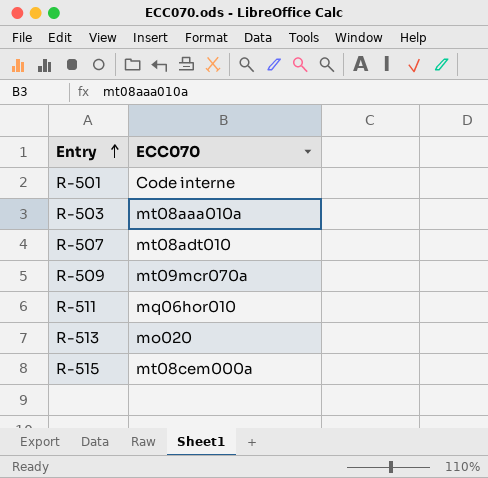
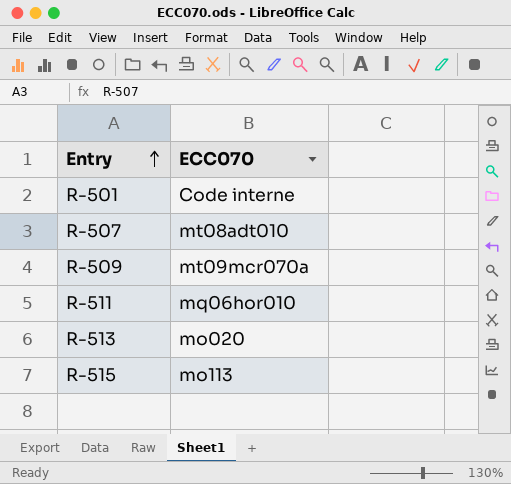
row R-503: mt08aaa010a -> none
R-515 | ECC070: mt08cem000a -> mo113

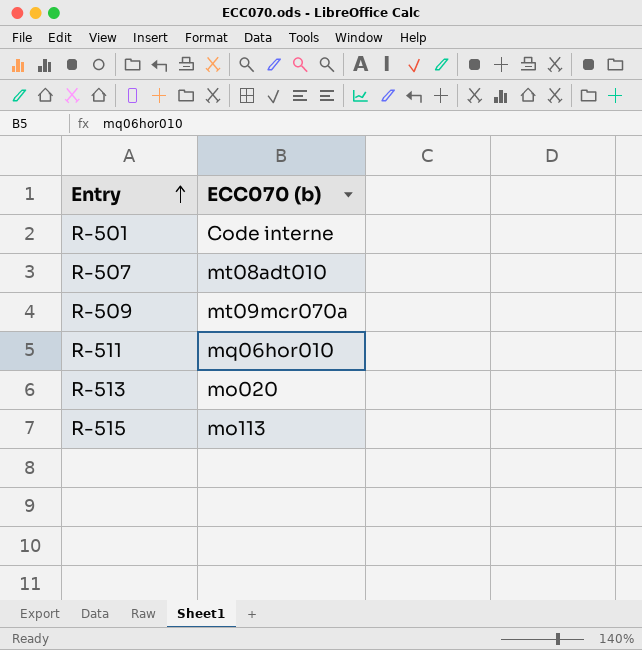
column name: ECC070 -> ECC070 (b)

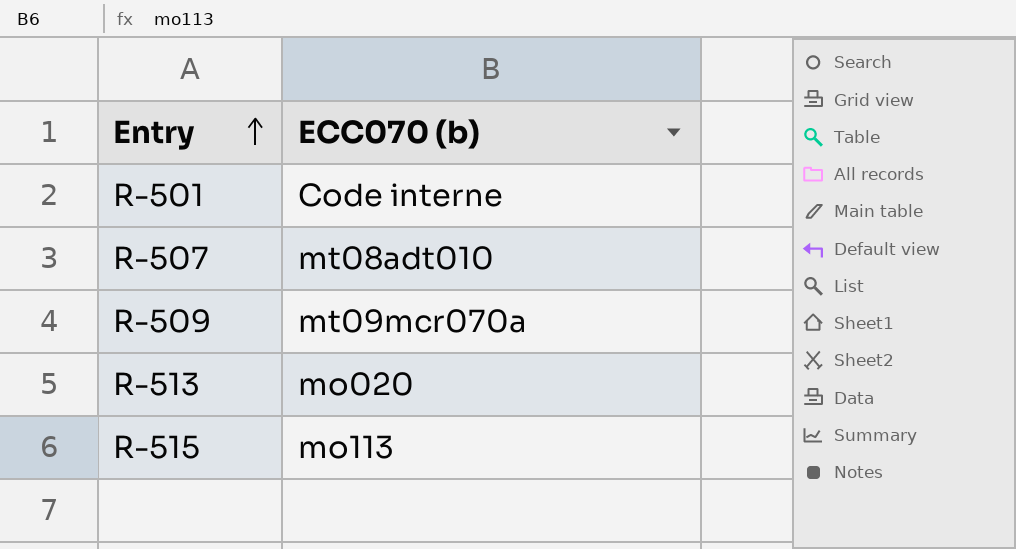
row R-511: mq06hor010 -> none

